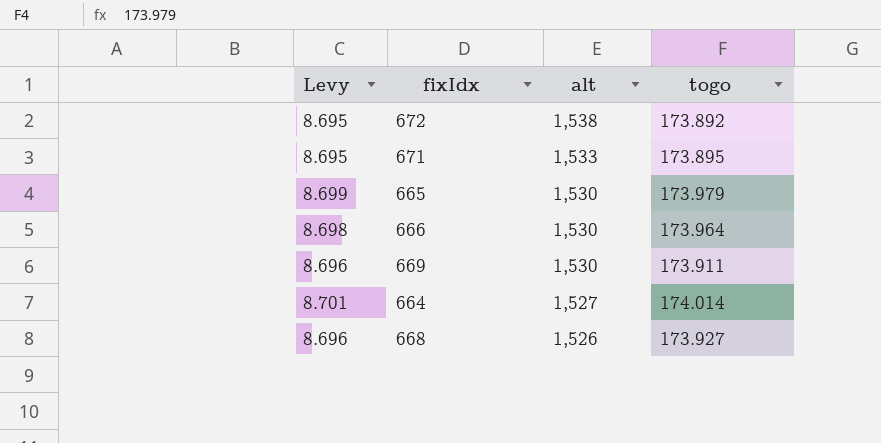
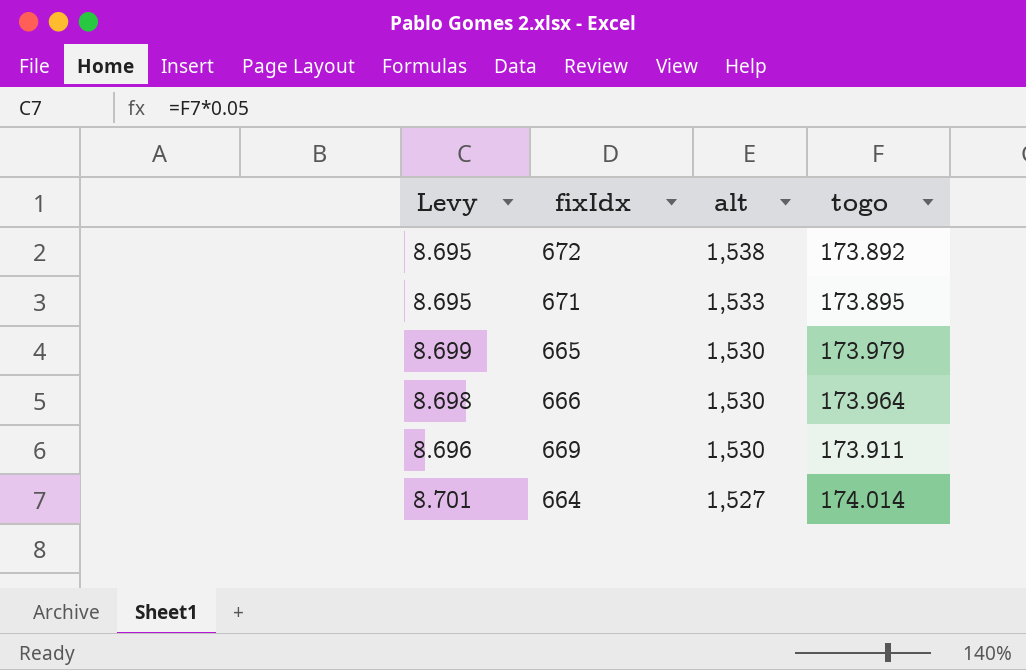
row 668: 8.696 | 1,526 | 173.927 -> none

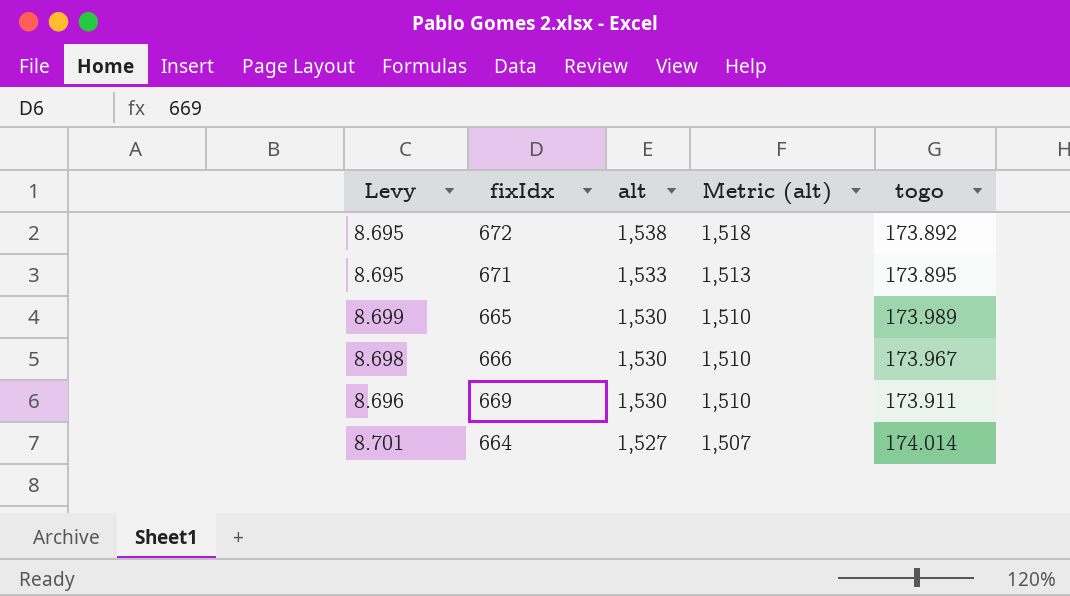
column Metric (alt) | formula: none -> [alt] - 20
665 | togo: 173.979 -> 173.989
666 | togo: 173.964 -> 173.967

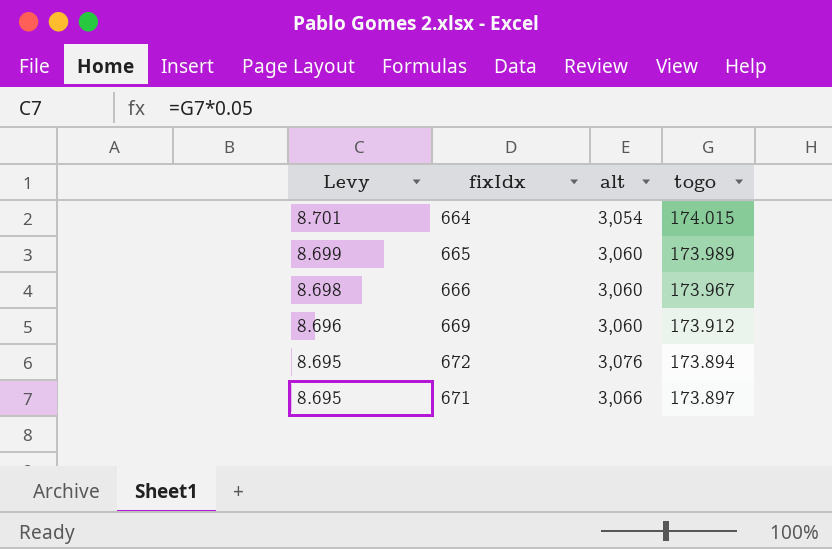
row order: alt descending -> Levy descending
column Metric (alt) | formula: [alt] - 20 -> none
664 | alt: 1,527 -> 3,054
664 | togo: 174.014 -> 174.015
665 | alt: 1,530 -> 3,060
666 | alt: 1,530 -> 3,060
669 | alt: 1,530 -> 3,060
669 | togo: 173.911 -> 173.912
672 | alt: 1,538 -> 3,076
672 | togo: 173.892 -> 173.894
671 | alt: 1,533 -> 3,066
671 | togo: 173.895 -> 173.897

